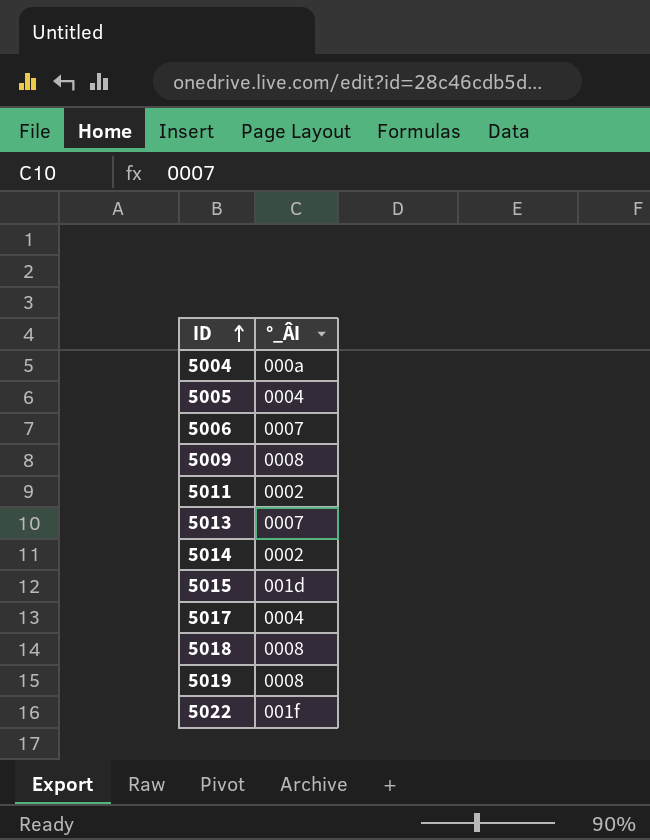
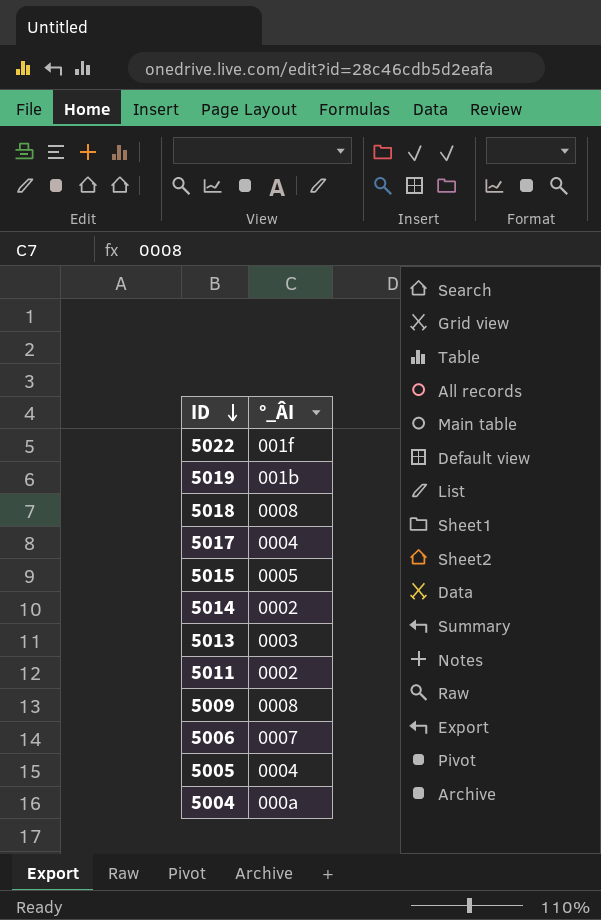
row order: ID ascending -> ID descending
5019 | °_ÂI: 0008 -> 001b
5015 | °_ÂI: 001d -> 0005
5013 | °_ÂI: 0007 -> 0003

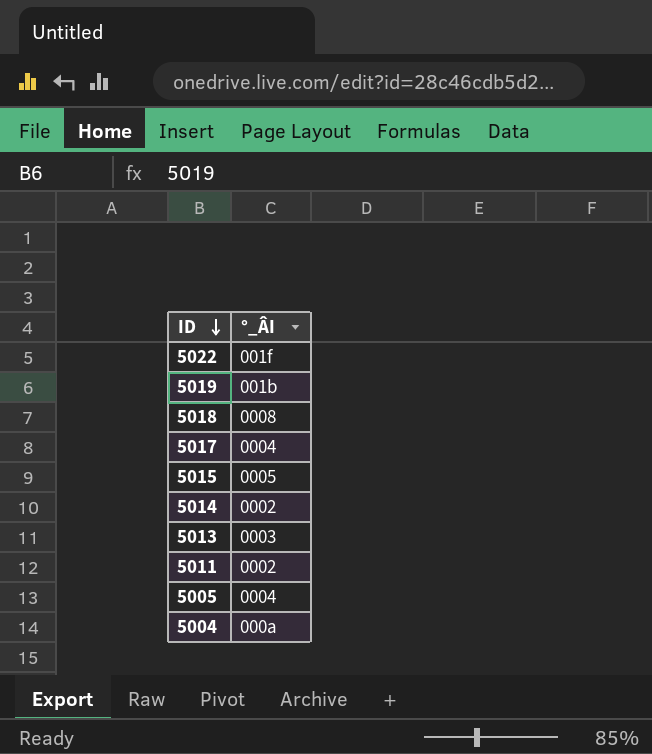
row 5009: 0008 -> none
row 5006: 0007 -> none

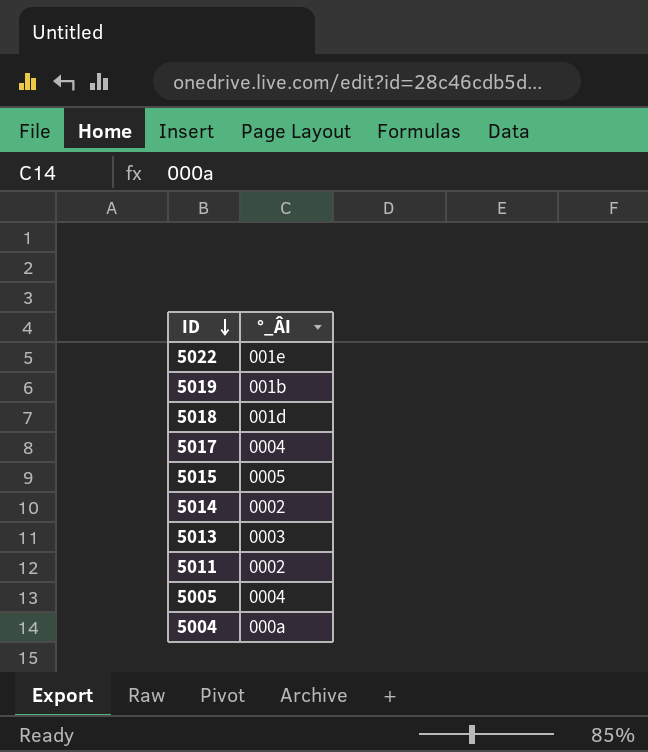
5022 | °_ÂI: 001f -> 001e
5018 | °_ÂI: 0008 -> 001d

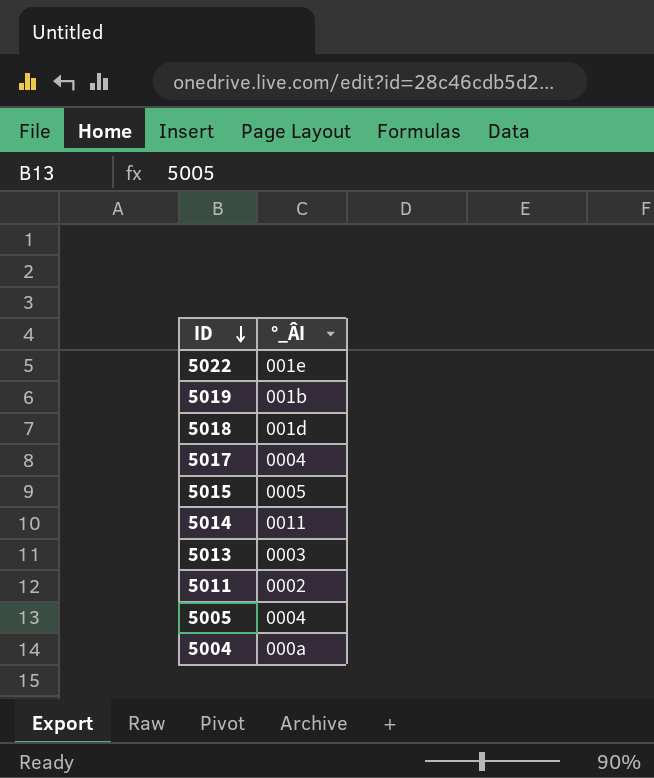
5014 | °_ÂI: 0002 -> 0011

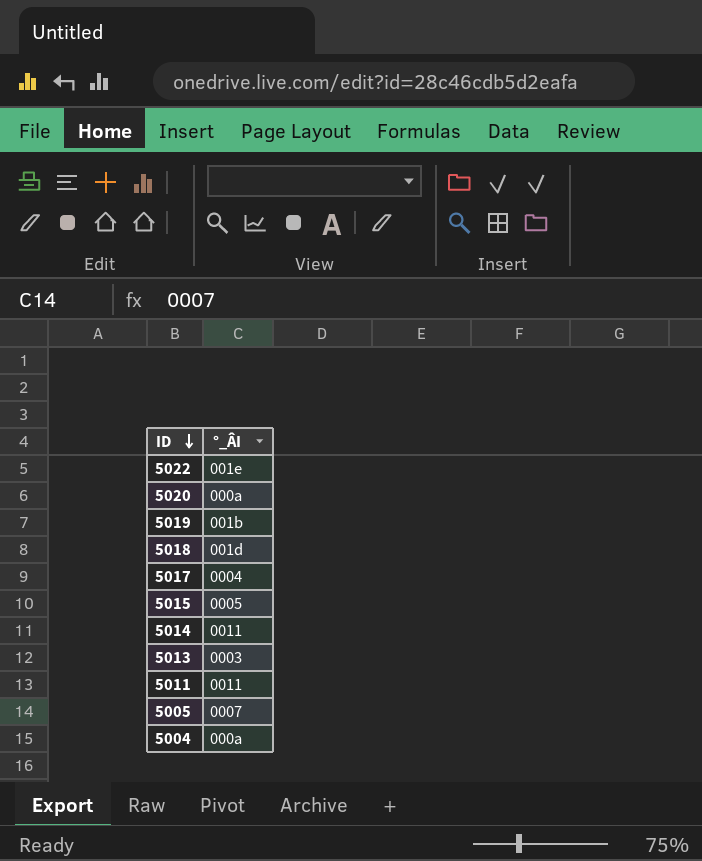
row 5020: none -> 000a
5011 | °_ÂI: 0002 -> 0011
5005 | °_ÂI: 0004 -> 0007

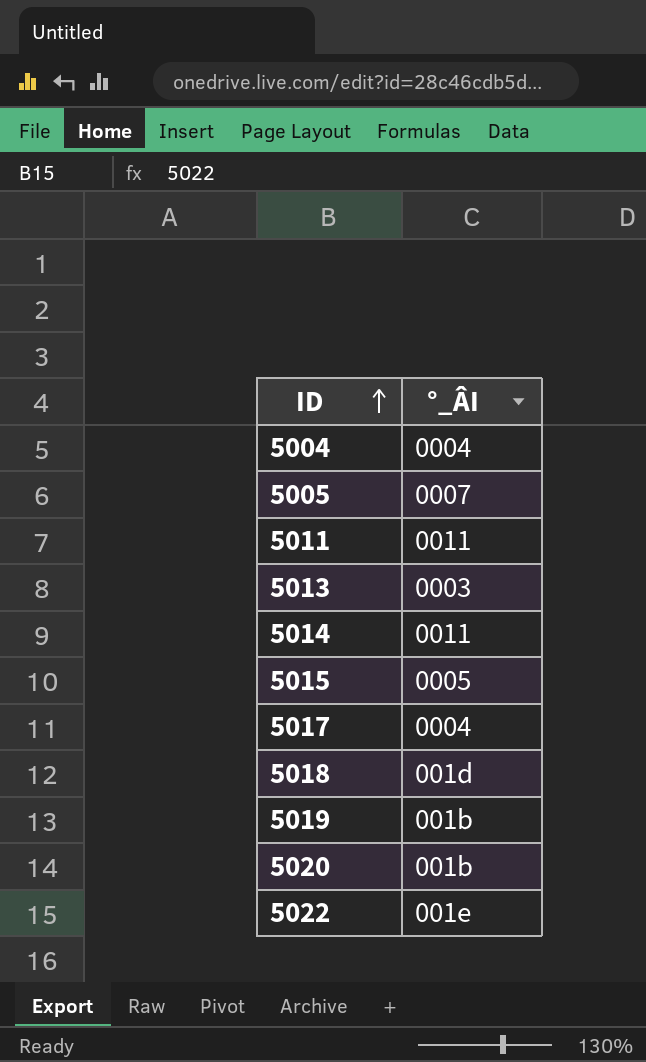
row order: ID descending -> ID ascending
5004 | °_ÂI: 000a -> 0004
5020 | °_ÂI: 000a -> 001b

